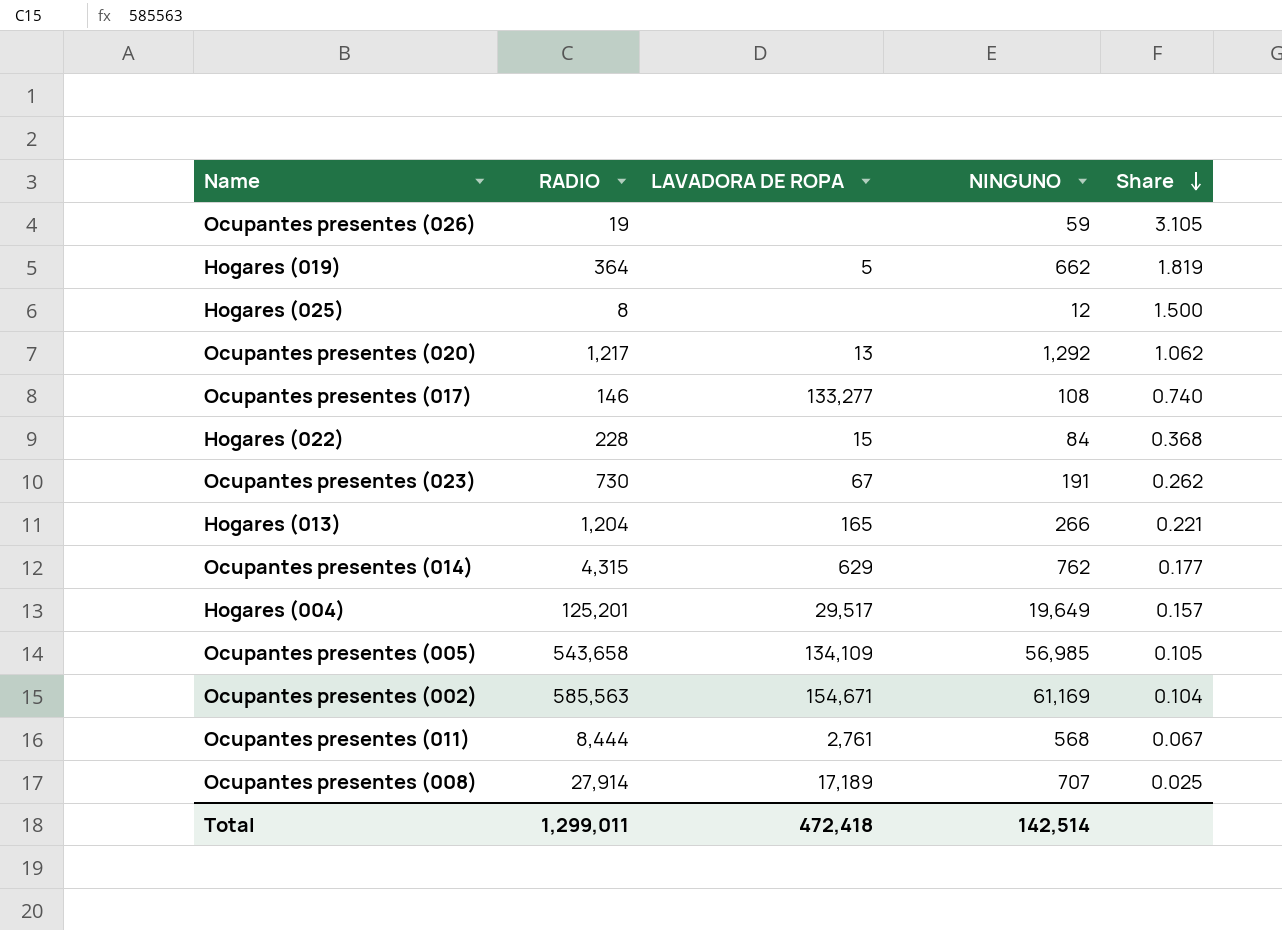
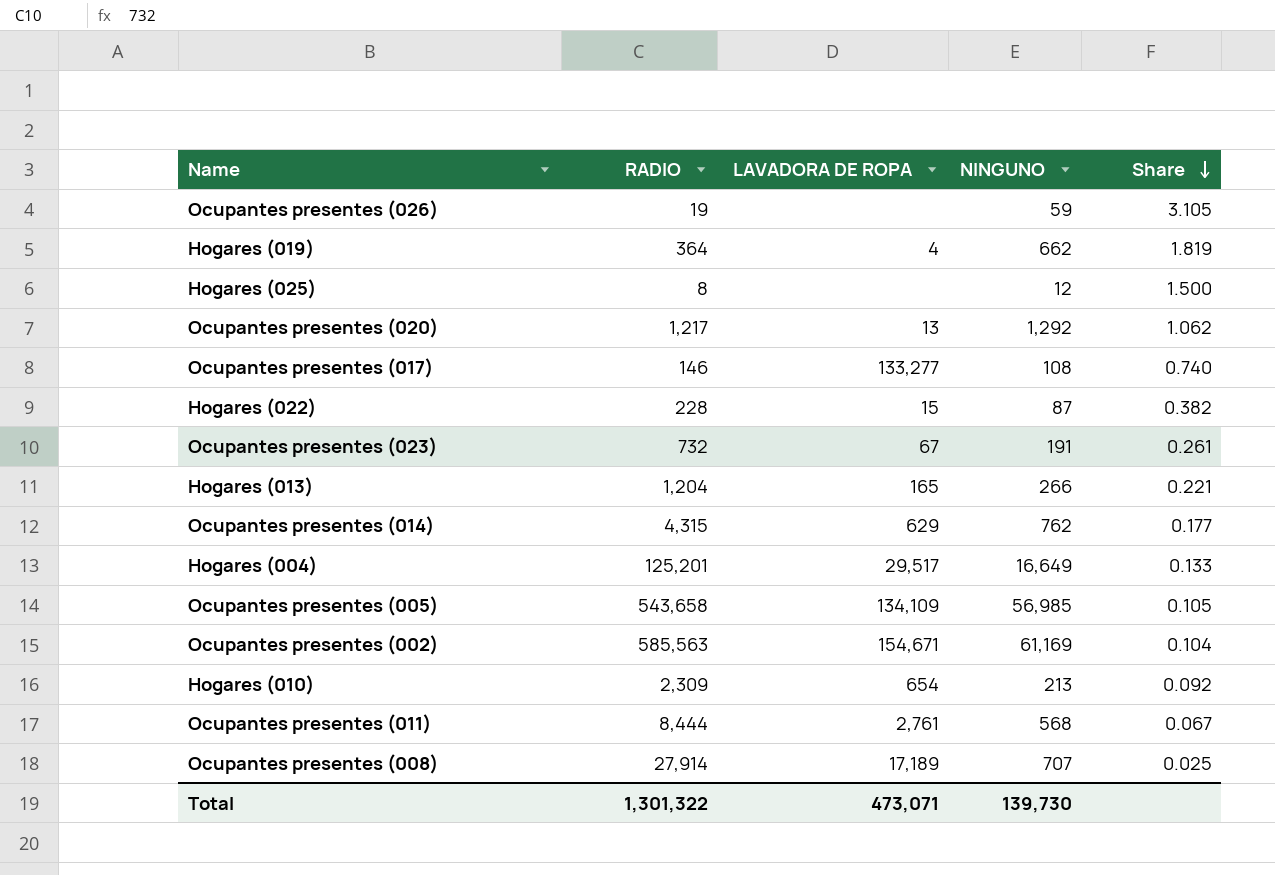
Hogares (019) | LAVADORA DE ROPA: 5 -> 4
Hogares (022) | NINGUNO: 84 -> 87
Hogares (022) | Share: 0.368 -> 0.382
Ocupantes presentes (023) | RADIO: 730 -> 732
Ocupantes presentes (023) | Share: 0.262 -> 0.261
Hogares (004) | NINGUNO: 19,649 -> 16,649
Hogares (004) | Share: 0.157 -> 0.133
row Hogares (010): none -> 2,309 | 654 | 213 | 0.092
Total | RADIO: 1,299,011 -> 1,301,322
Total | LAVADORA DE ROPA: 472,418 -> 473,071
Total | NINGUNO: 142,514 -> 139,730

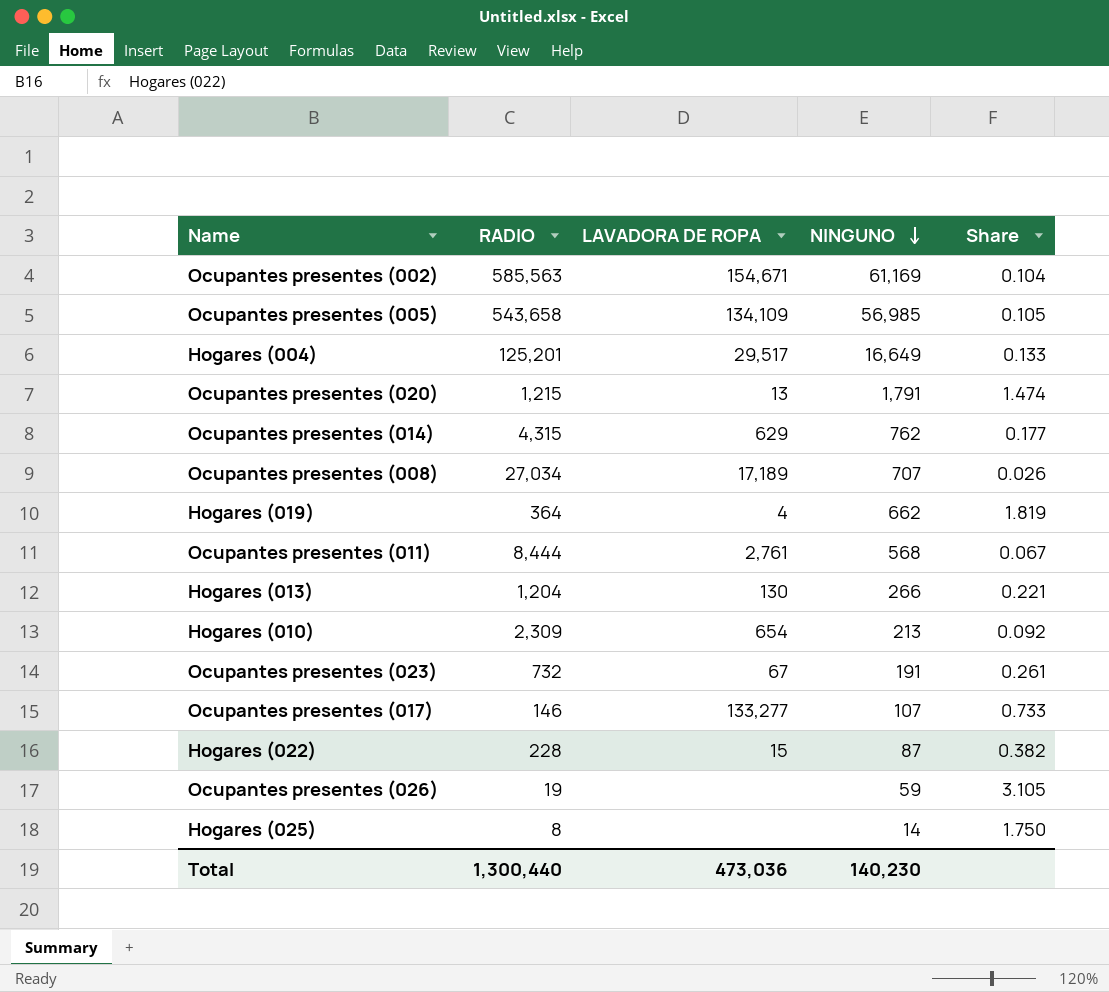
row order: Share descending -> NINGUNO descending
Ocupantes presentes (020) | RADIO: 1,217 -> 1,215
Ocupantes presentes (020) | NINGUNO: 1,292 -> 1,791
Ocupantes presentes (020) | Share: 1.062 -> 1.474
Ocupantes presentes (008) | RADIO: 27,914 -> 27,034
Ocupantes presentes (008) | Share: 0.025 -> 0.026
Hogares (013) | LAVADORA DE ROPA: 165 -> 130
Ocupantes presentes (017) | NINGUNO: 108 -> 107
Ocupantes presentes (017) | Share: 0.740 -> 0.733
Hogares (025) | NINGUNO: 12 -> 14
Hogares (025) | Share: 1.500 -> 1.750
Total | RADIO: 1,301,322 -> 1,300,440
Total | LAVADORA DE ROPA: 473,071 -> 473,036
Total | NINGUNO: 139,730 -> 140,230

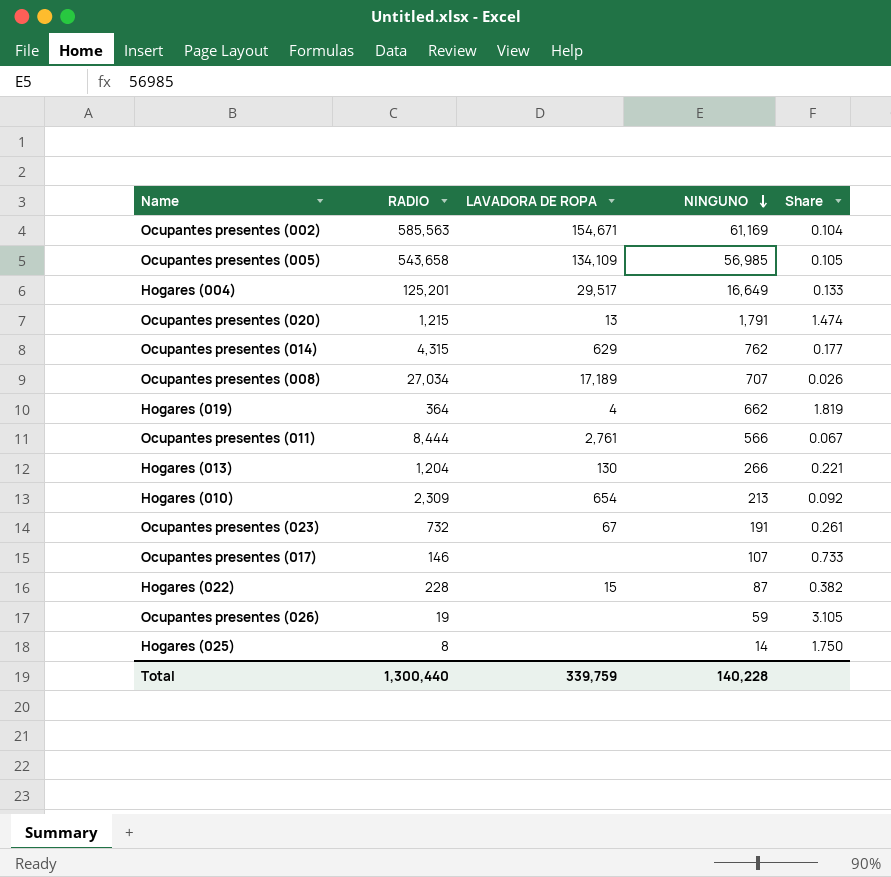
Ocupantes presentes (011) | NINGUNO: 568 -> 566
Ocupantes presentes (017) | LAVADORA DE ROPA: 133,277 -> none
Total | LAVADORA DE ROPA: 473,036 -> 339,759
Total | NINGUNO: 140,230 -> 140,228

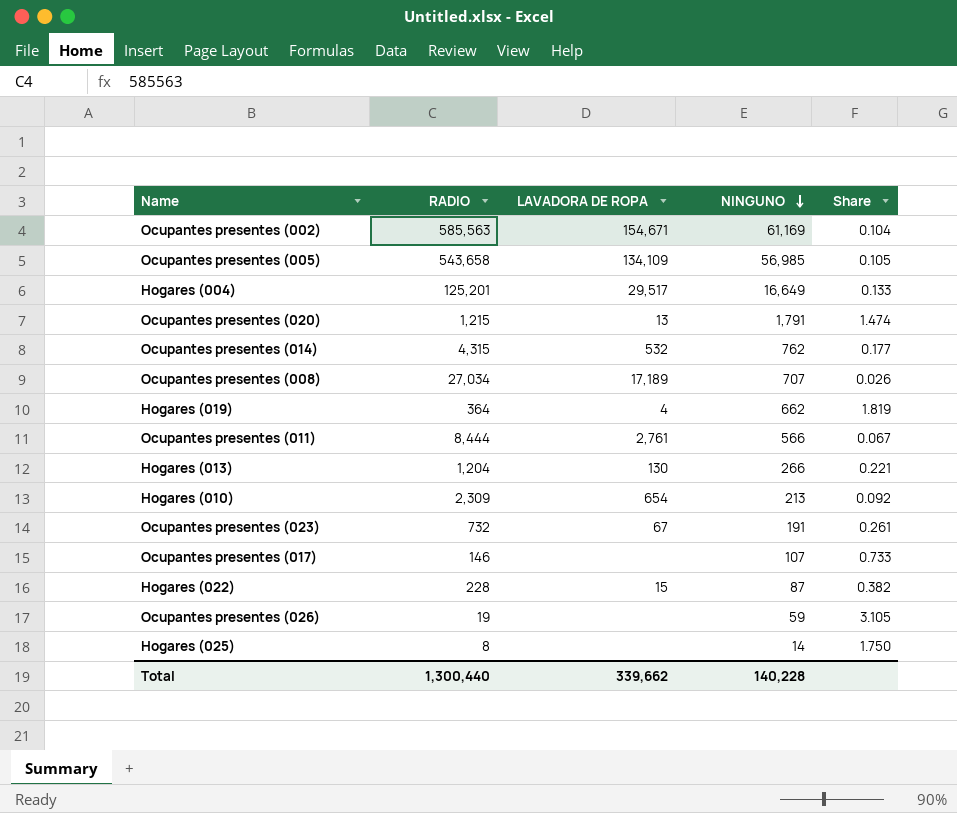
Ocupantes presentes (014) | LAVADORA DE ROPA: 629 -> 532
Total | LAVADORA DE ROPA: 339,759 -> 339,662

